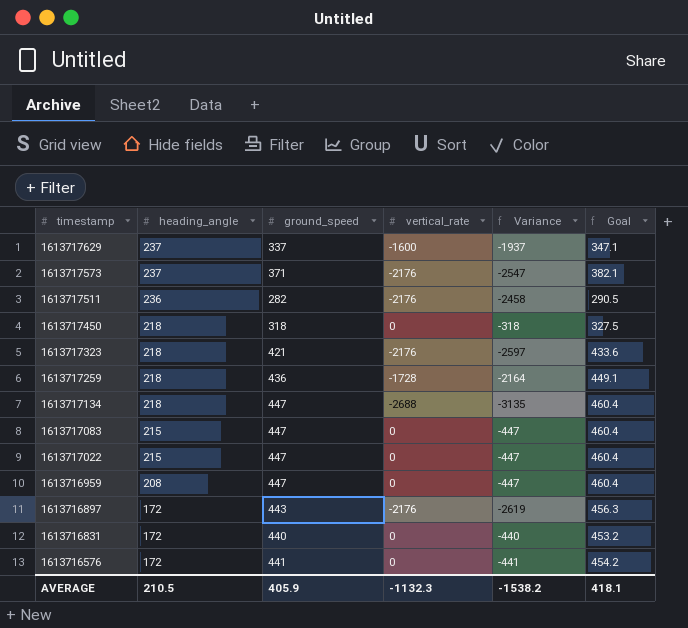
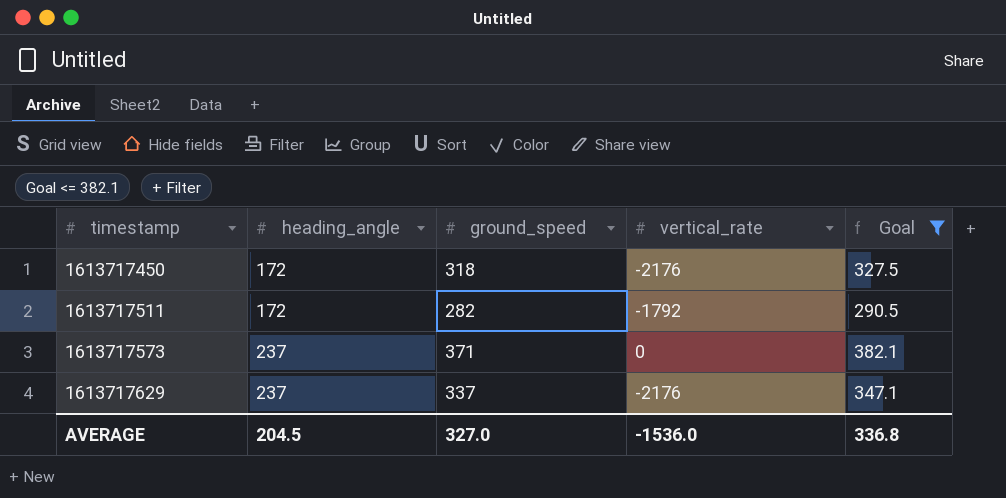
filter: none -> Goal <= 382.1
row order: timestamp descending -> timestamp ascending
column Variance | formula: [vertical_rate] - [ground_speed] -> none
1613717450 | heading_angle: 218 -> 172
1613717450 | vertical_rate: 0 -> -2176
1613717511 | heading_angle: 236 -> 172
1613717511 | vertical_rate: -2176 -> -1792
1613717573 | vertical_rate: -2176 -> 0
1613717629 | vertical_rate: -1600 -> -2176
AVERAGE | heading_angle: 210.5 -> 204.5
AVERAGE | ground_speed: 405.9 -> 327.0
AVERAGE | vertical_rate: -1132.3 -> -1536.0
AVERAGE | Goal: 418.1 -> 336.8

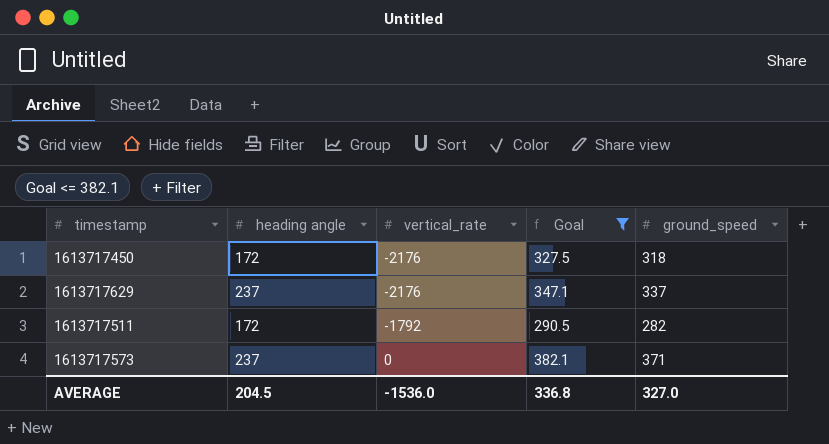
row order: timestamp ascending -> vertical_rate ascending
column name: heading_angle -> heading angle
column ground_speed | position: 3 -> 5

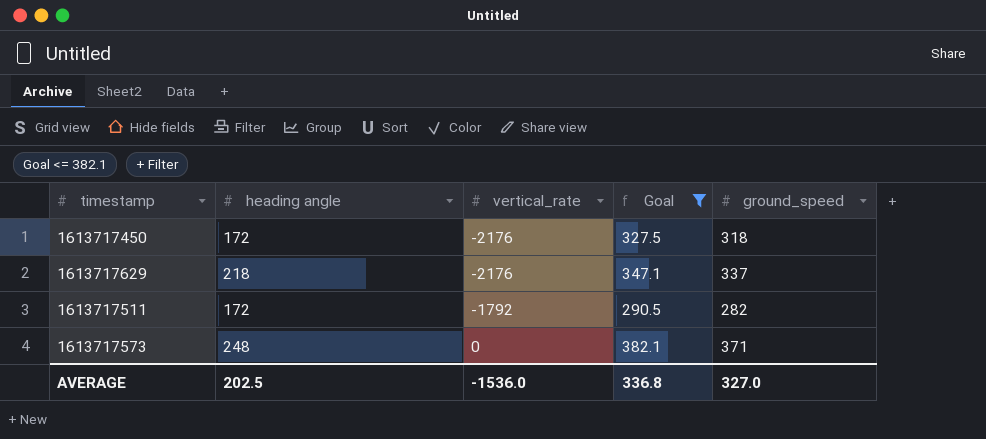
1613717629 | heading angle: 237 -> 218
1613717573 | heading angle: 237 -> 248
AVERAGE | heading angle: 204.5 -> 202.5

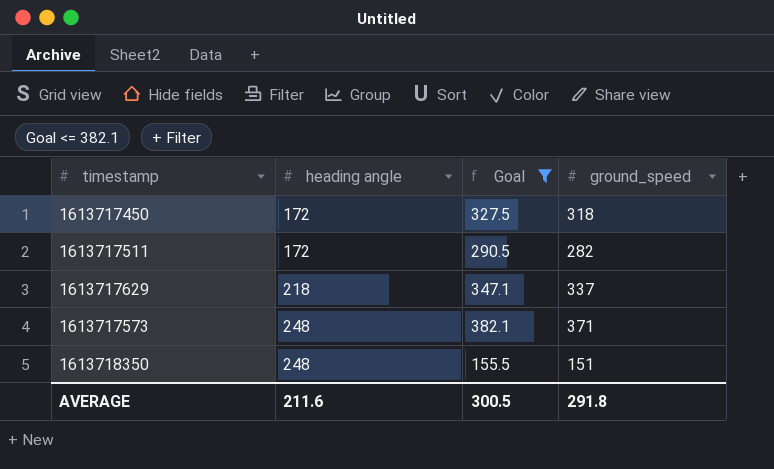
row order: vertical_rate ascending -> heading angle ascending
column vertical_rate | position: 3 -> none
row 1613718350: none -> 248 | 155.5 | 151
AVERAGE | heading angle: 202.5 -> 211.6
AVERAGE | Goal: 336.8 -> 300.5
AVERAGE | ground_speed: 327.0 -> 291.8

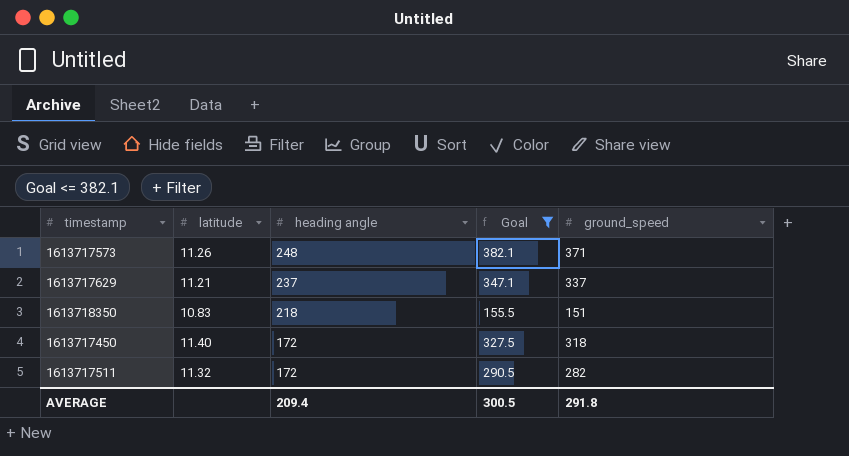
row order: heading angle ascending -> heading angle descending
column latitude | position: none -> 2
1613717629 | heading angle: 218 -> 237
1613718350 | heading angle: 248 -> 218
AVERAGE | heading angle: 211.6 -> 209.4

